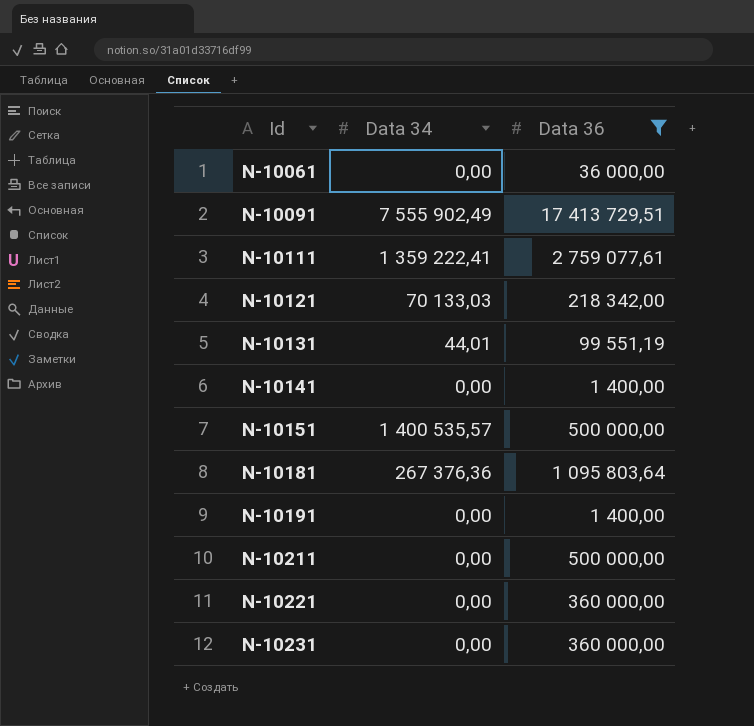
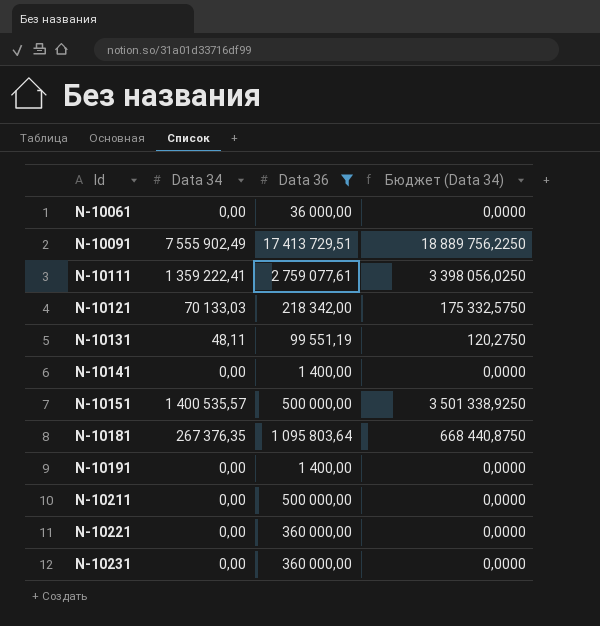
column Бюджет (Data 34) | formula: none -> [Data 34] * 2,5
N-10131 | Data 34: 44,01 -> 48,11
N-10181 | Data 34: 267 376,36 -> 267 376,35

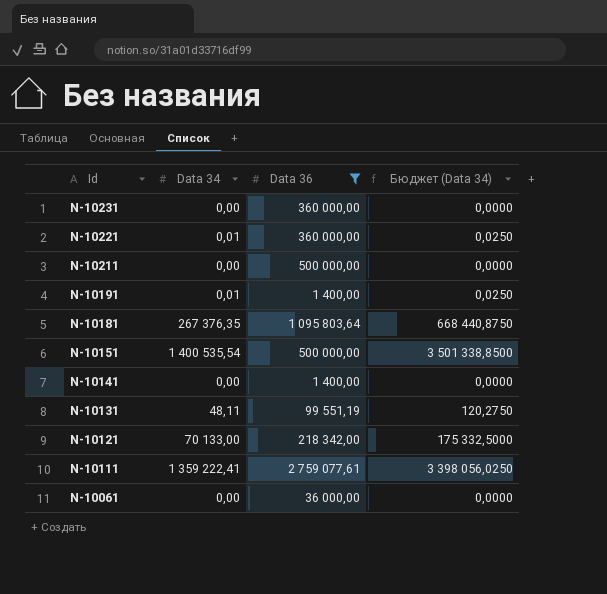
row order: Id ascending -> Id descending
row N-10091: 7 555 902,49 | 17 413 729,51 | 18 889 756,2250 -> none
N-10221 | Data 34: 0,00 -> 0,01
N-10221 | Бюджет (Data 34): 0,0000 -> 0,0250
N-10191 | Data 34: 0,00 -> 0,01
N-10191 | Бюджет (Data 34): 0,0000 -> 0,0250
N-10151 | Data 34: 1 400 535,57 -> 1 400 535,54
N-10151 | Бюджет (Data 34): 3 501 338,9250 -> 3 501 338,8500
N-10121 | Data 34: 70 133,03 -> 70 133,00
N-10121 | Бюджет (Data 34): 175 332,5750 -> 175 332,5000

